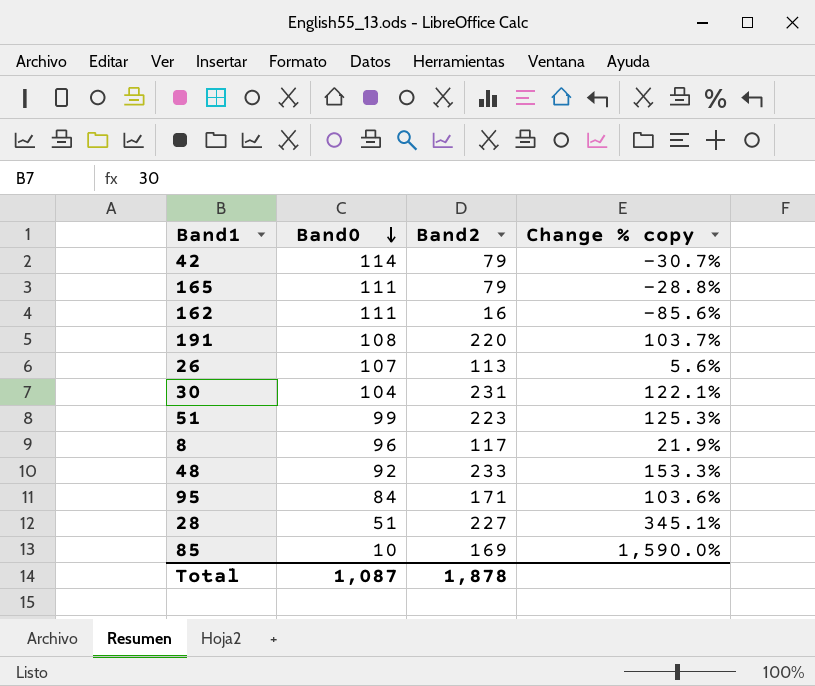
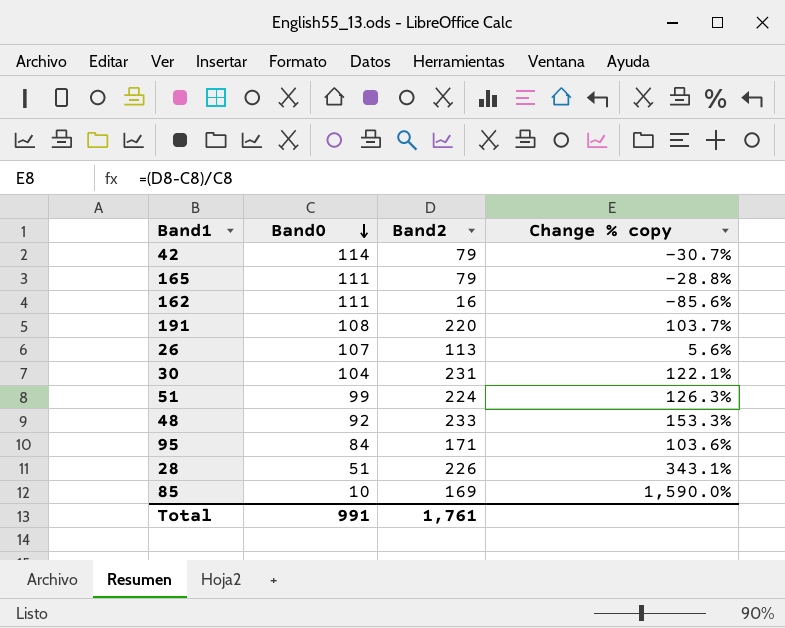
row 8: 96 | 117 | 21.9% -> none
51 | Band2: 223 -> 224
51 | Change % copy: 125.3% -> 126.3%
28 | Band2: 227 -> 226
28 | Change % copy: 345.1% -> 343.1%
Total | Band0: 1,087 -> 991
Total | Band2: 1,878 -> 1,761

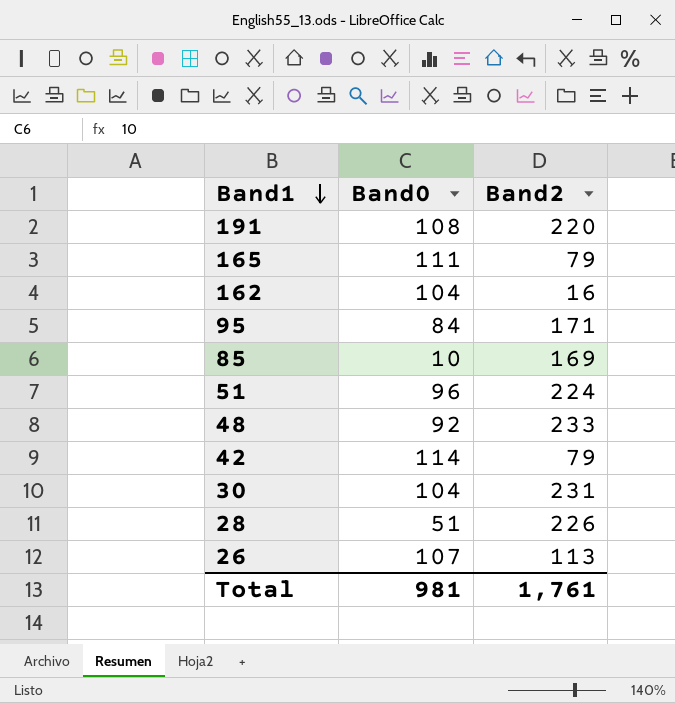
row order: Band0 descending -> Band1 descending
column Change % copy | formula: ([Band2] - [Band0]) / [Band0] -> none
162 | Band0: 111 -> 104
51 | Band0: 99 -> 96
Total | Band0: 991 -> 981

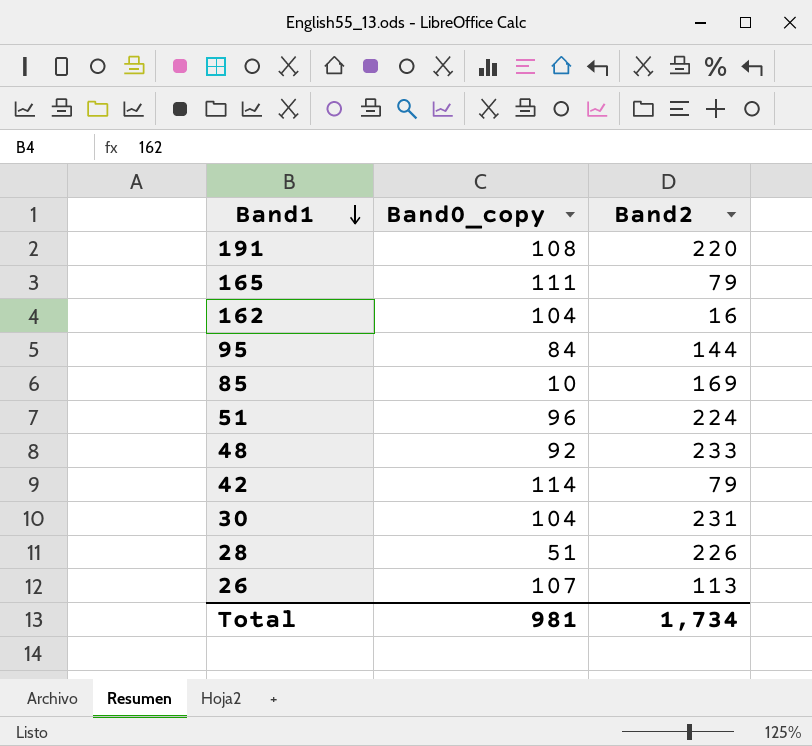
column name: Band0 -> Band0_copy
95 | Band2: 171 -> 144
Total | Band2: 1,761 -> 1,734

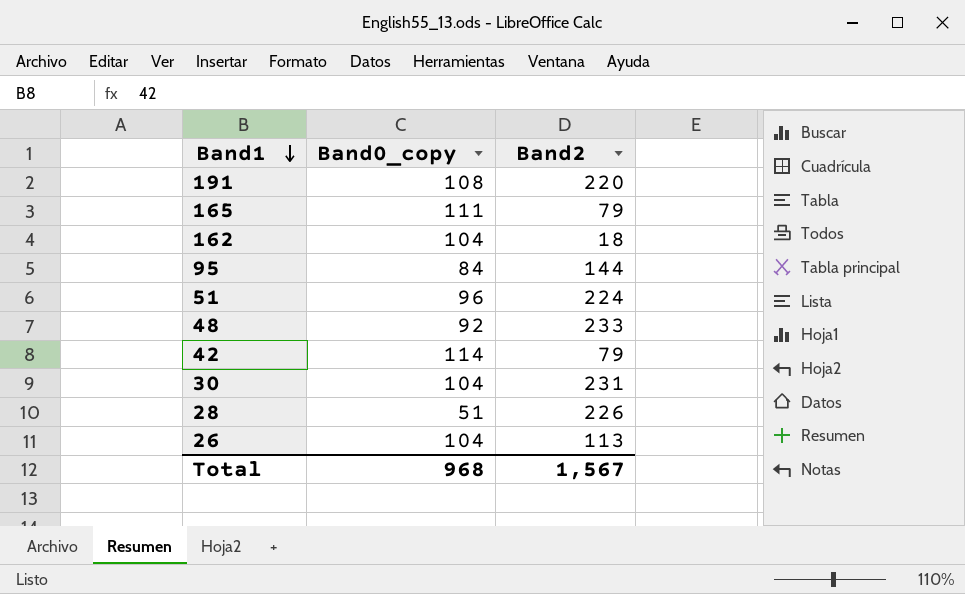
row 85: 10 | 169 -> none
162 | Band2: 16 -> 18
26 | Band0_copy: 107 -> 104
Total | Band0_copy: 981 -> 968
Total | Band2: 1,734 -> 1,567

